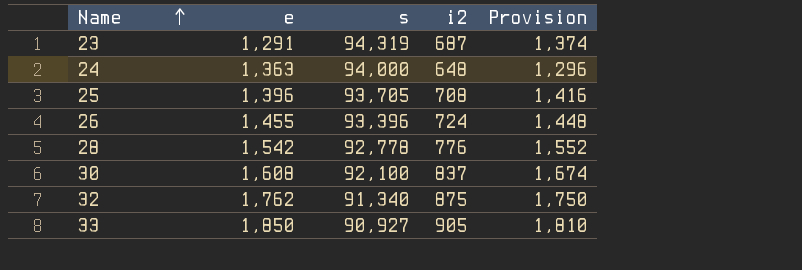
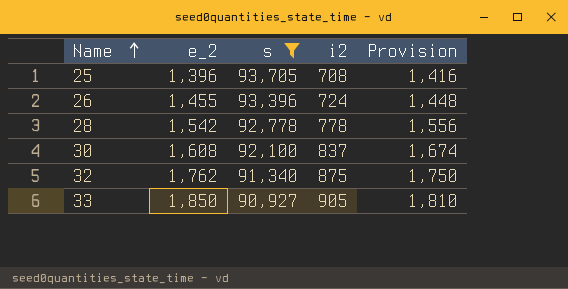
filter: none -> s <= 93,705
column name: e -> e_2
28 | i2: 776 -> 778
28 | Provision: 1,552 -> 1,556

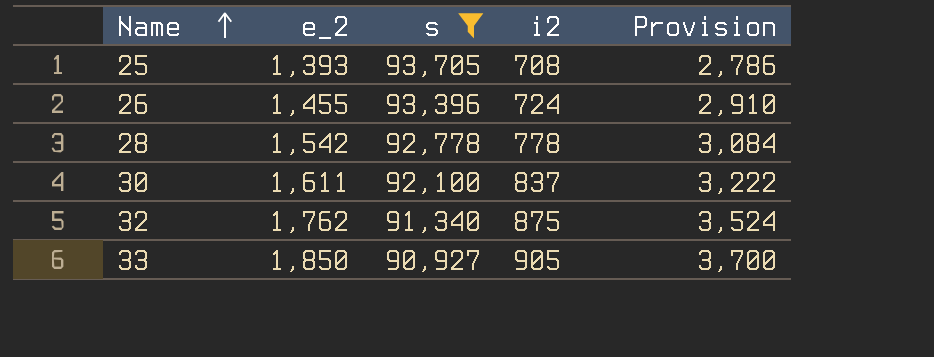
column Provision | formula: [i2] * 2 -> [e_2] * 2
25 | e_2: 1,396 -> 1,393
30 | e_2: 1,608 -> 1,611

